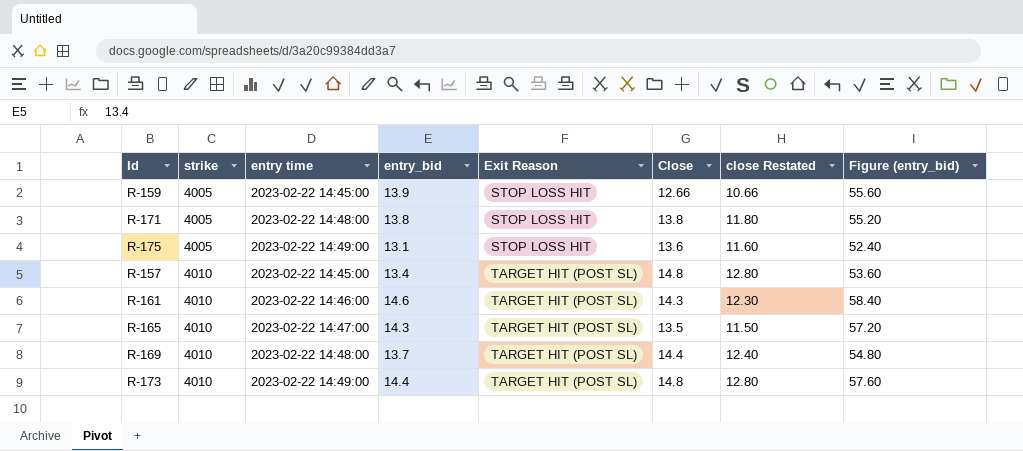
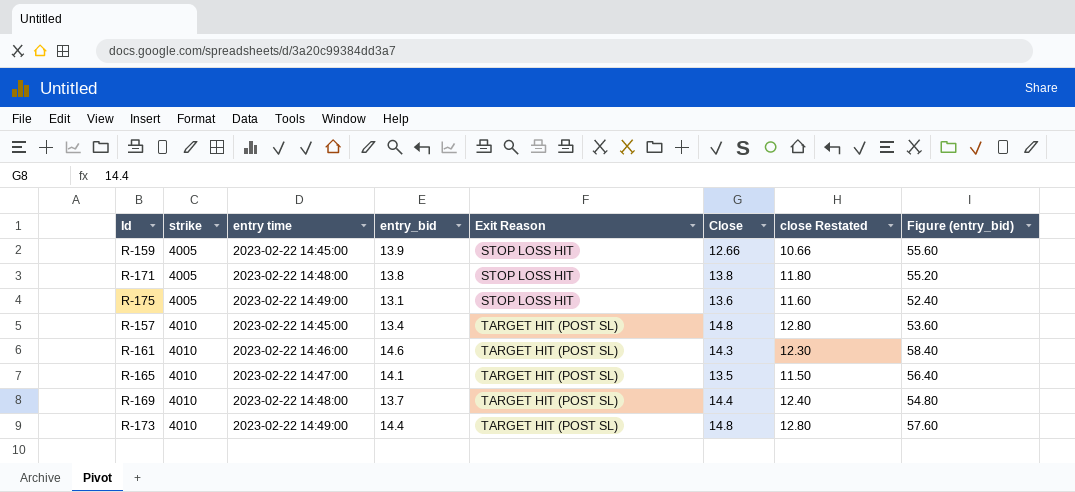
R-165 | entry_bid: 14.3 -> 14.1
R-165 | Figure (entry_bid): 57.20 -> 56.40

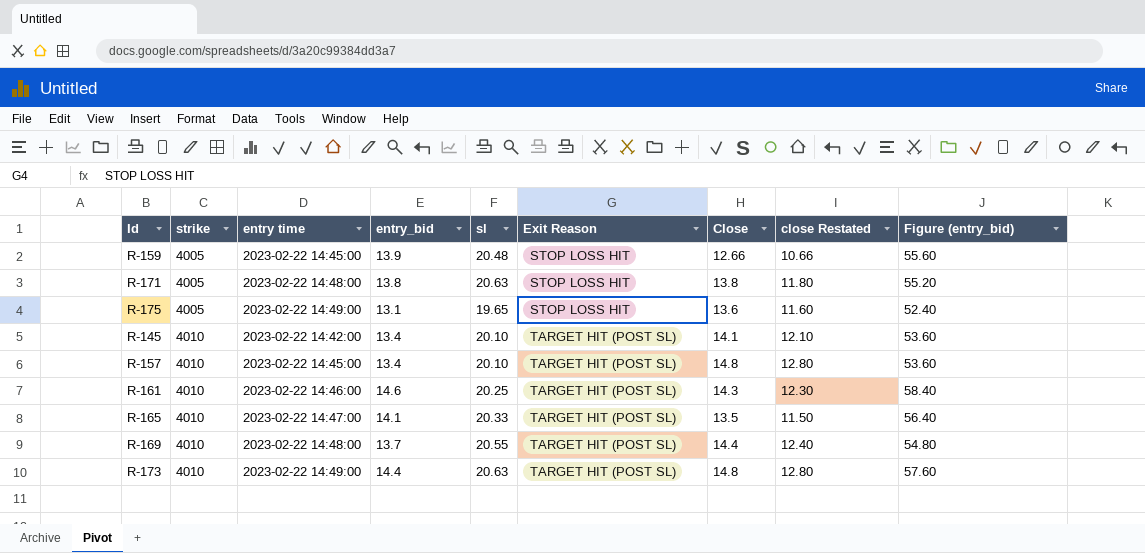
column sl | position: none -> 5
row R-145: none -> 4010 | 2023-02-22 14:42:00 | 13.4 | 20.10 | TARGET HIT (POST SL) | 14.1 | 12.10 | 53.60

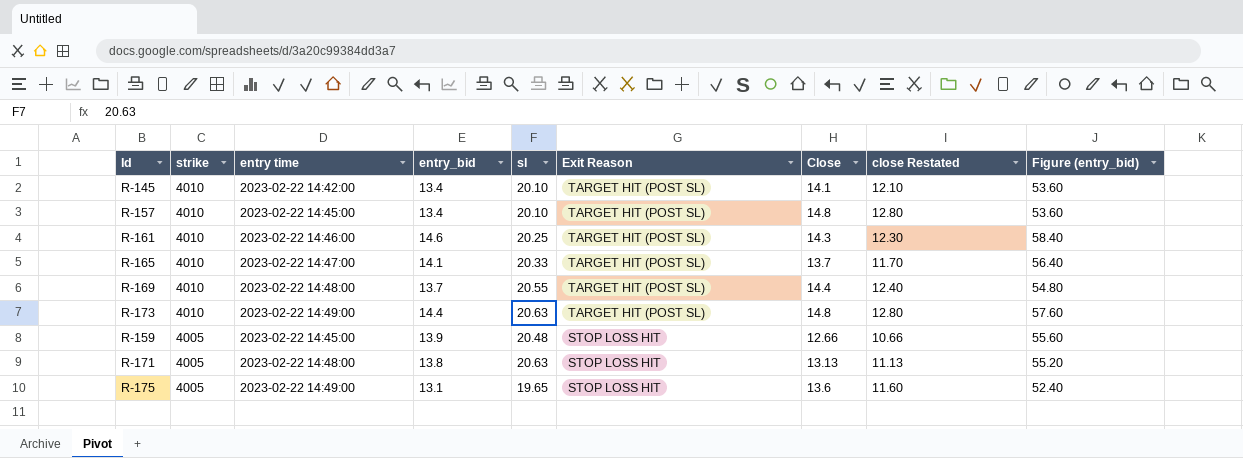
row order: strike ascending -> strike descending
R-165 | Close: 13.5 -> 13.7
R-165 | close Restated: 11.50 -> 11.70
R-171 | Close: 13.8 -> 13.13
R-171 | close Restated: 11.80 -> 11.13

